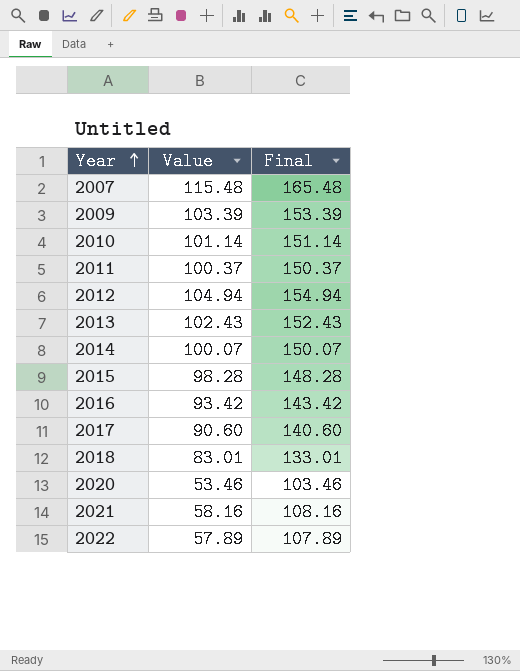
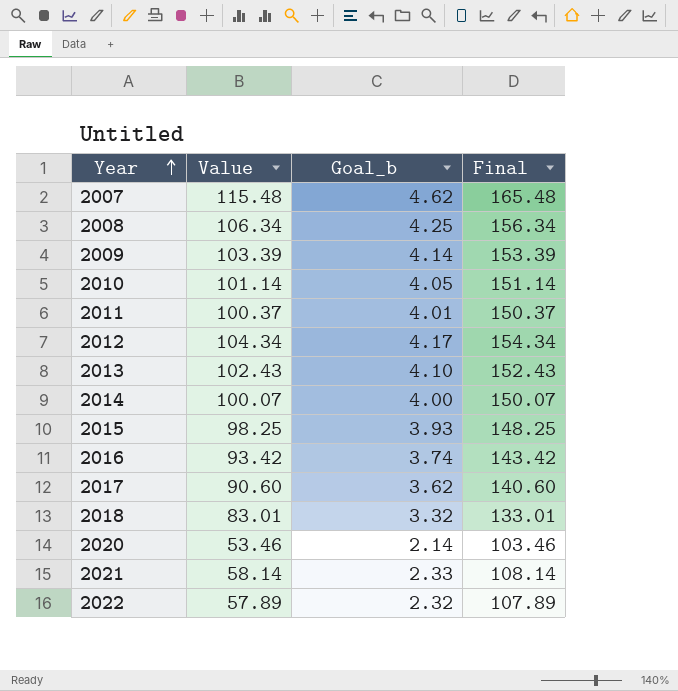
column Goal_b | formula: none -> [Value] * 0.04
row 2008: none -> 106.34 | 4.25 | 156.34
2012 | Value: 104.94 -> 104.34
2012 | Final: 154.94 -> 154.34
2015 | Value: 98.28 -> 98.25
2015 | Final: 148.28 -> 148.25
2021 | Value: 58.16 -> 58.14
2021 | Final: 108.16 -> 108.14

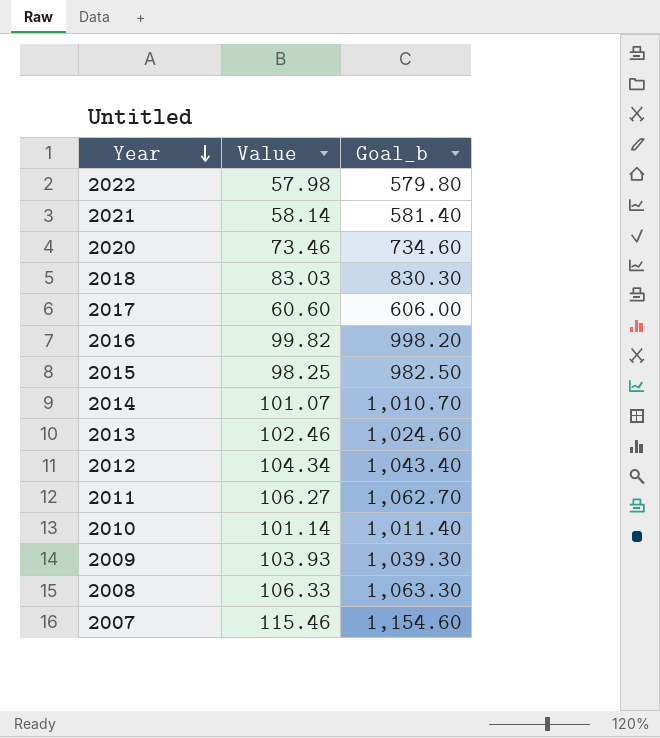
row order: Year ascending -> Year descending
column Final | formula: [Value] + 50 -> none
column Goal_b | formula: [Value] * 0.04 -> [Value] * 10
2022 | Value: 57.89 -> 57.98
2020 | Value: 53.46 -> 73.46
2018 | Value: 83.01 -> 83.03
2017 | Value: 90.60 -> 60.60
2016 | Value: 93.42 -> 99.82
2014 | Value: 100.07 -> 101.07
2013 | Value: 102.43 -> 102.46
2011 | Value: 100.37 -> 106.27
2009 | Value: 103.39 -> 103.93
2008 | Value: 106.34 -> 106.33
2007 | Value: 115.48 -> 115.46

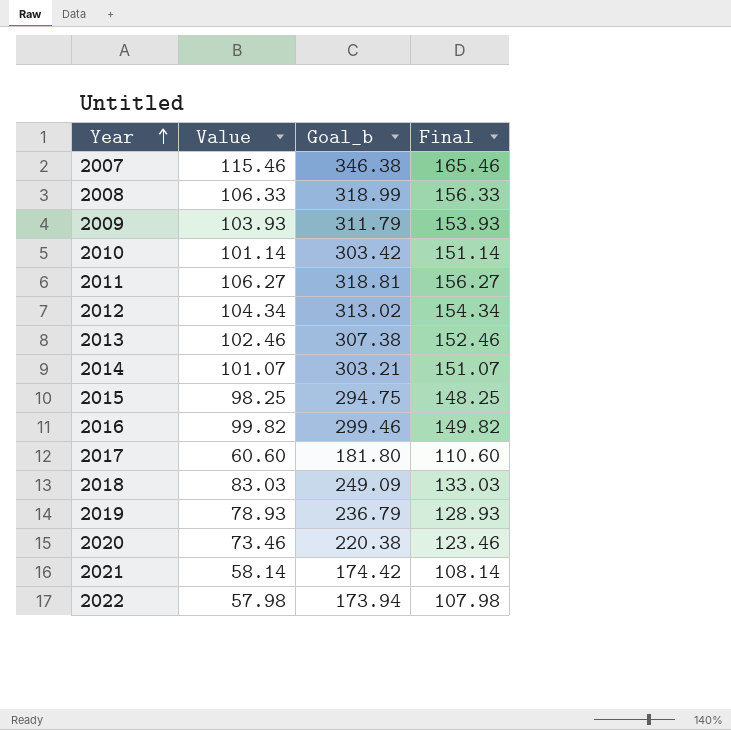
row order: Year descending -> Year ascending
column Goal_b | formula: [Value] * 10 -> [Value] * 3
column Final | formula: none -> [Value] + 50
row 2019: none -> 78.93 | 236.79 | 128.93

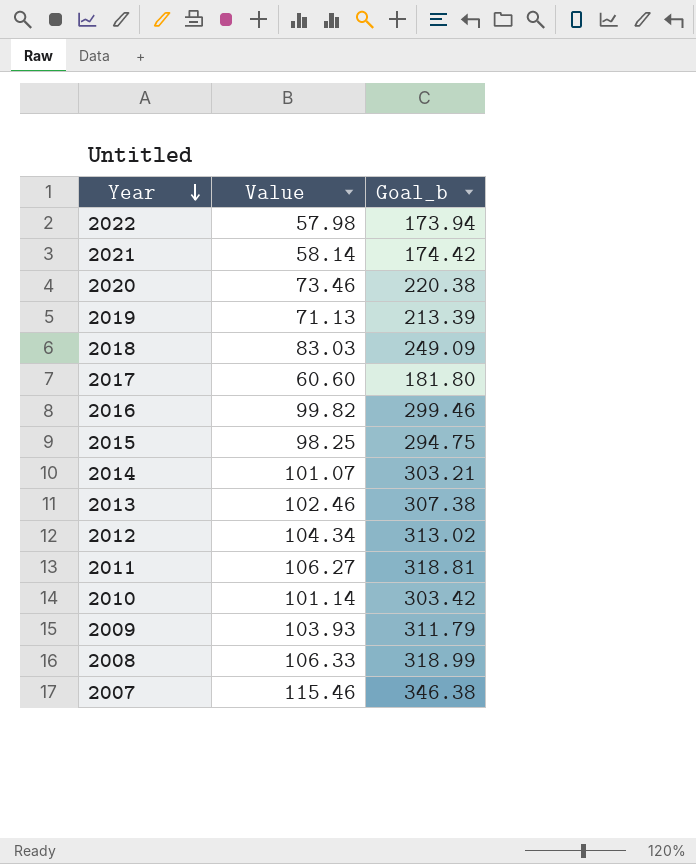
row order: Year ascending -> Year descending
column Final | formula: [Value] + 50 -> none
2019 | Value: 78.93 -> 71.13
2019 | Goal_b: 236.79 -> 213.39

